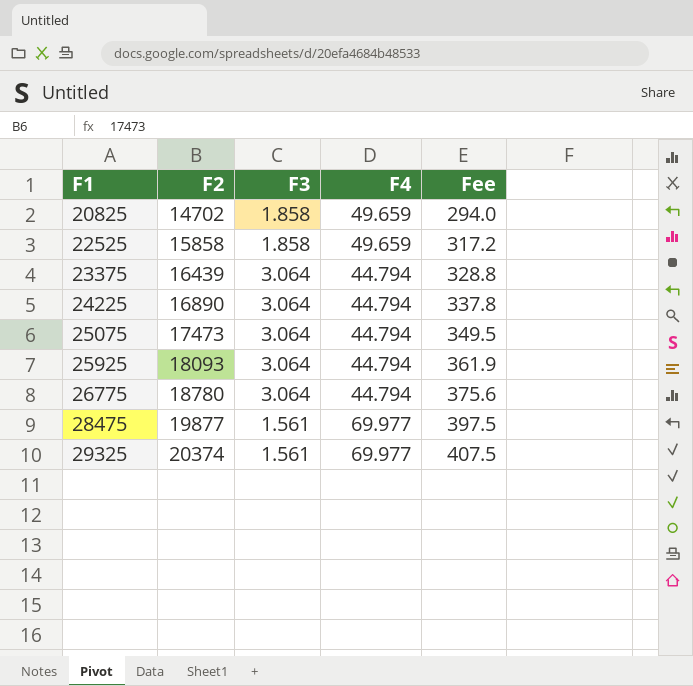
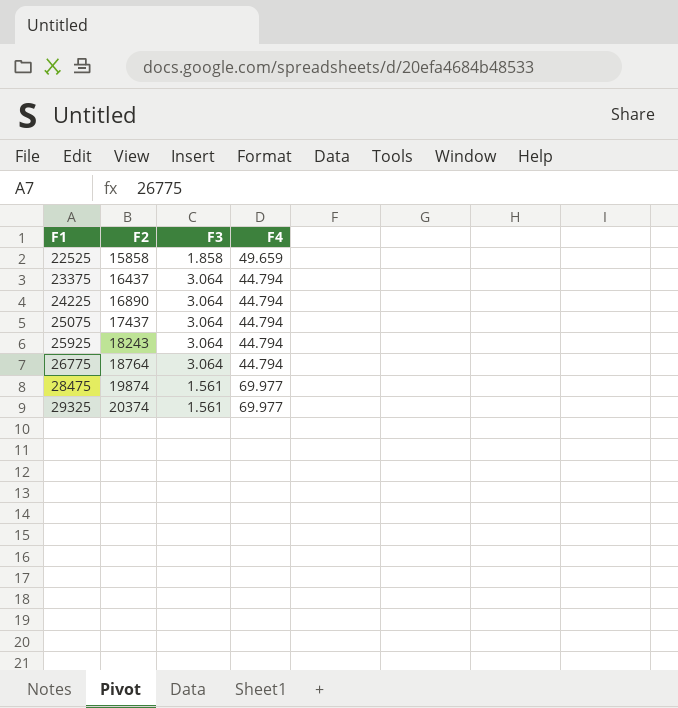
column Fee | formula: [F2] * 0.02 -> none
row 20825: 14702 | 1.858 | 49.659 | 294.0 -> none
23375 | F2: 16439 -> 16437
25075 | F2: 17473 -> 17437
25925 | F2: 18093 -> 18243
26775 | F2: 18780 -> 18764
28475 | F2: 19877 -> 19874

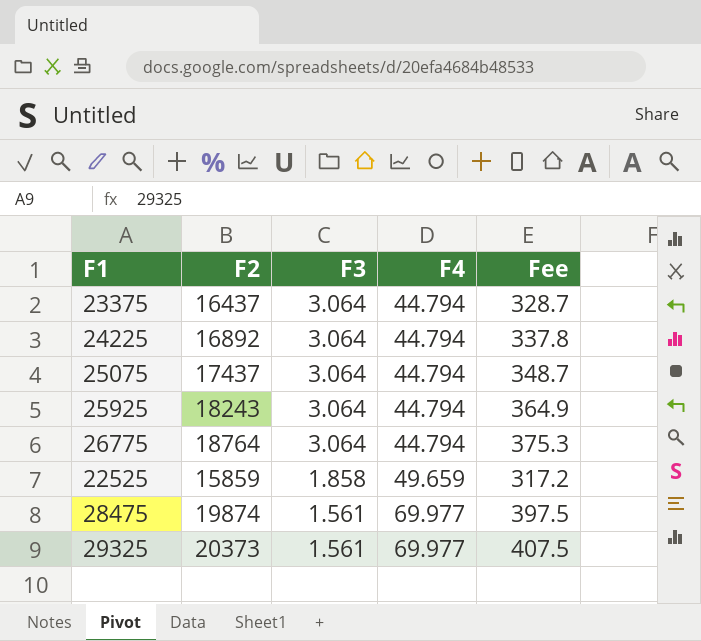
row order: F1 ascending -> F3 descending
column Fee | formula: none -> [F2] * 0.02
24225 | F2: 16890 -> 16892
22525 | F2: 15858 -> 15859
29325 | F2: 20374 -> 20373

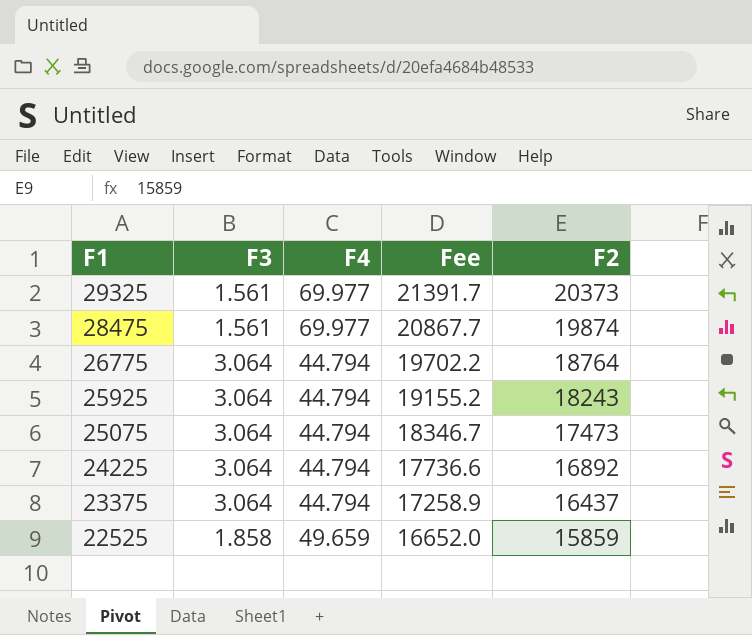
row order: F3 descending -> F1 descending
column Fee | formula: [F2] * 0.02 -> [F2] * 1.05
column F2 | position: 2 -> 5
25075 | F2: 17437 -> 17473

